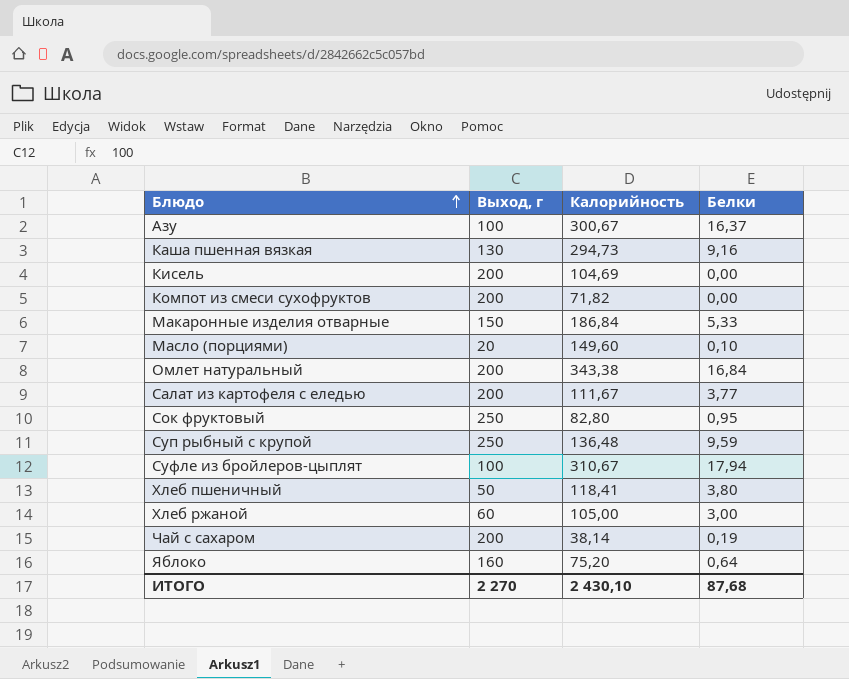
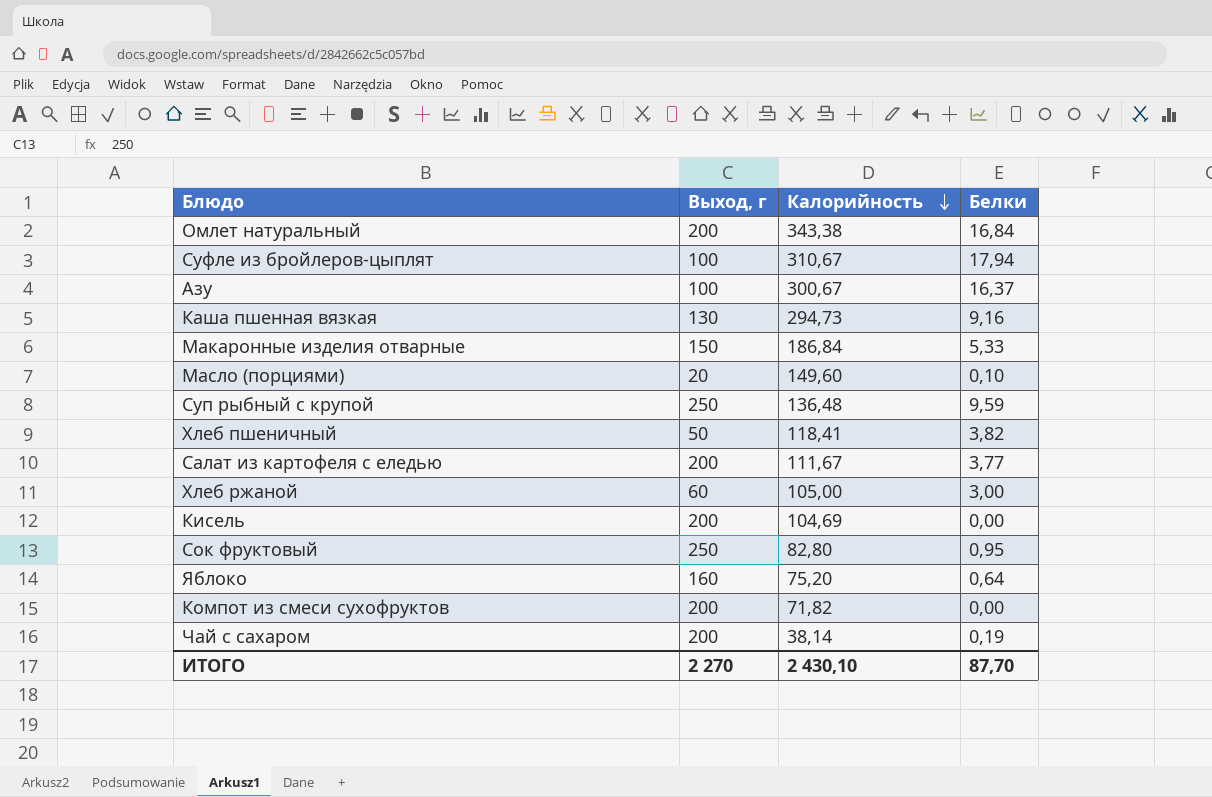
row order: Блюдо ascending -> Калорийность descending
Хлеб пшеничный | Белки: 3,80 -> 3,82
ИТОГО | Белки: 87,68 -> 87,70

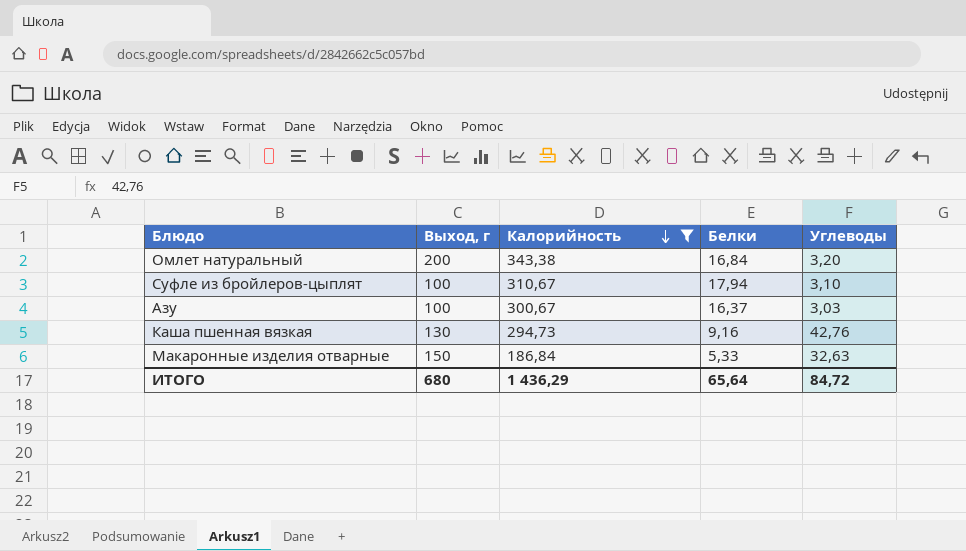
filter: none -> Калорийность >= 186,84
column Углеводы | position: none -> 5
ИТОГО | Выход, г: 2 270 -> 680
ИТОГО | Калорийность: 2 430,10 -> 1 436,29
ИТОГО | Белки: 87,70 -> 65,64

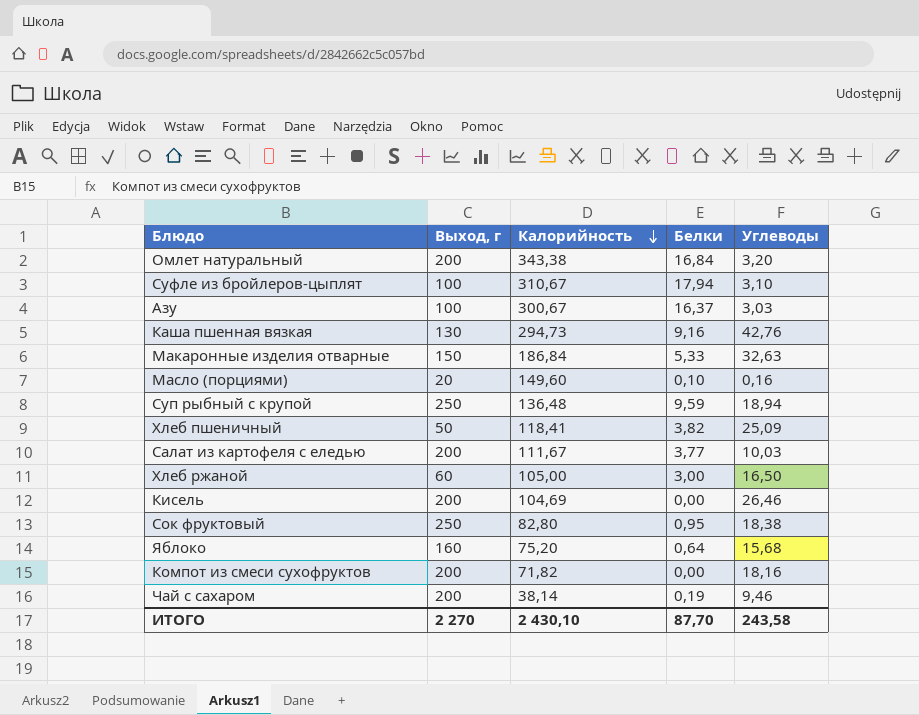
filter: Калорийность >= 186,84 -> none
ИТОГО | Выход, г: 680 -> 2 270
ИТОГО | Калорийность: 1 436,29 -> 2 430,10
ИТОГО | Белки: 65,64 -> 87,70
ИТОГО | Углеводы: 84,72 -> 243,58

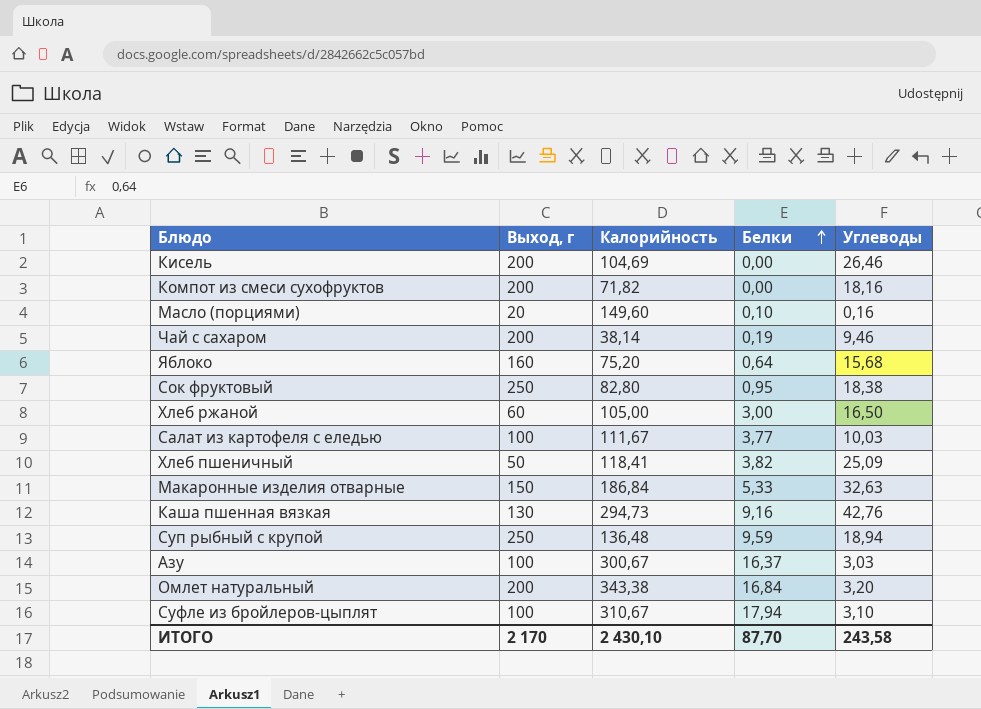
row order: Калорийность descending -> Белки ascending
Салат из картофеля с еледью | Выход, г: 200 -> 100
ИТОГО | Выход, г: 2 270 -> 2 170

